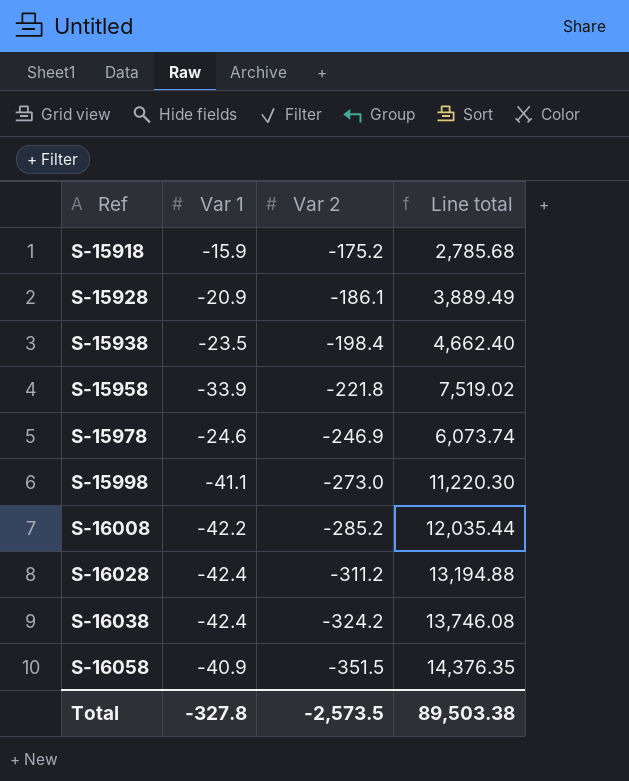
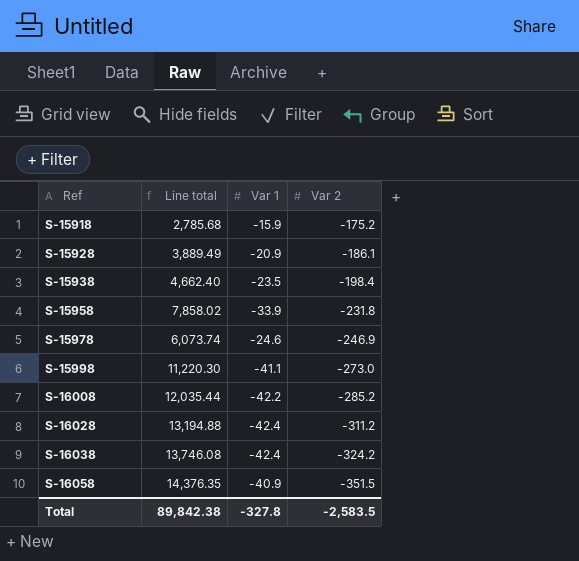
column Line total | position: 4 -> 2
S-15958 | Line total: 7,519.02 -> 7,858.02
S-15958 | Var 2: -221.8 -> -231.8
Total | Line total: 89,503.38 -> 89,842.38
Total | Var 2: -2,573.5 -> -2,583.5

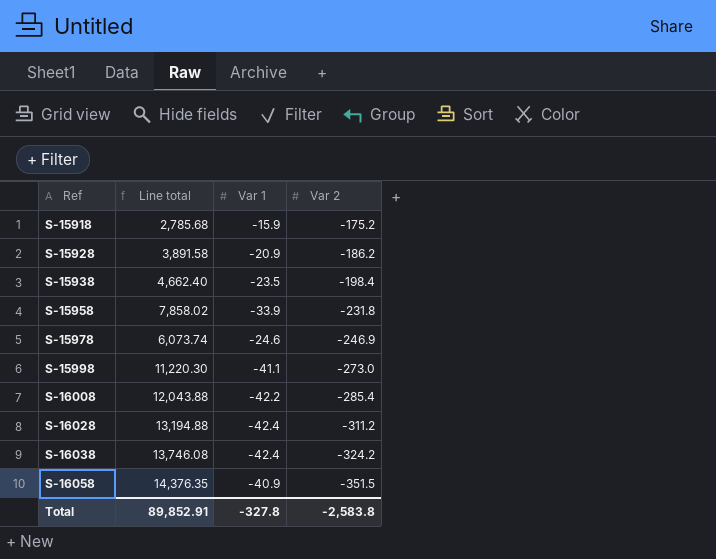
S-15928 | Line total: 3,889.49 -> 3,891.58
S-15928 | Var 2: -186.1 -> -186.2
S-16008 | Line total: 12,035.44 -> 12,043.88
S-16008 | Var 2: -285.2 -> -285.4
Total | Line total: 89,842.38 -> 89,852.91
Total | Var 2: -2,583.5 -> -2,583.8

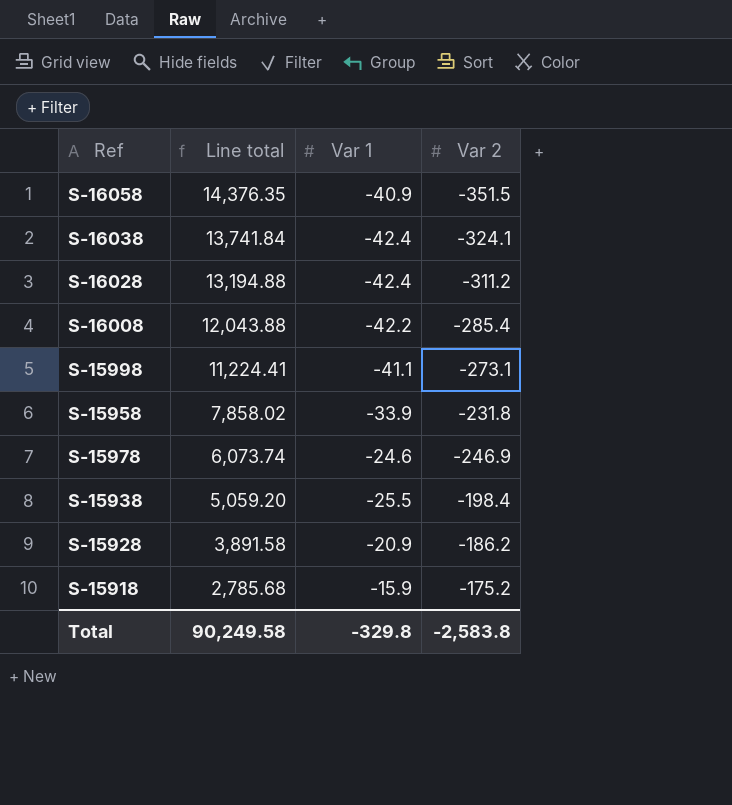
row order: Ref ascending -> Line total descending
S-16038 | Line total: 13,746.08 -> 13,741.84
S-16038 | Var 2: -324.2 -> -324.1
S-15998 | Line total: 11,220.30 -> 11,224.41
S-15998 | Var 2: -273.0 -> -273.1
S-15938 | Line total: 4,662.40 -> 5,059.20
S-15938 | Var 1: -23.5 -> -25.5
Total | Line total: 89,852.91 -> 90,249.58
Total | Var 1: -327.8 -> -329.8

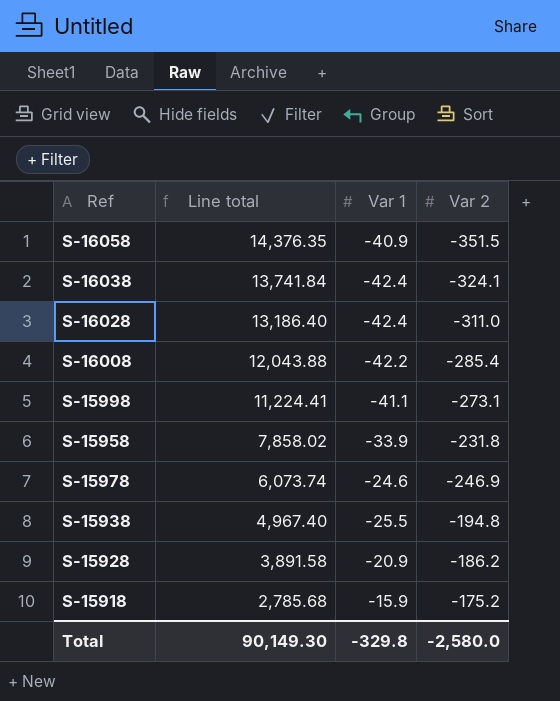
S-16028 | Line total: 13,194.88 -> 13,186.40
S-16028 | Var 2: -311.2 -> -311.0
S-15938 | Line total: 5,059.20 -> 4,967.40
S-15938 | Var 2: -198.4 -> -194.8
Total | Line total: 90,249.58 -> 90,149.30
Total | Var 2: -2,583.8 -> -2,580.0

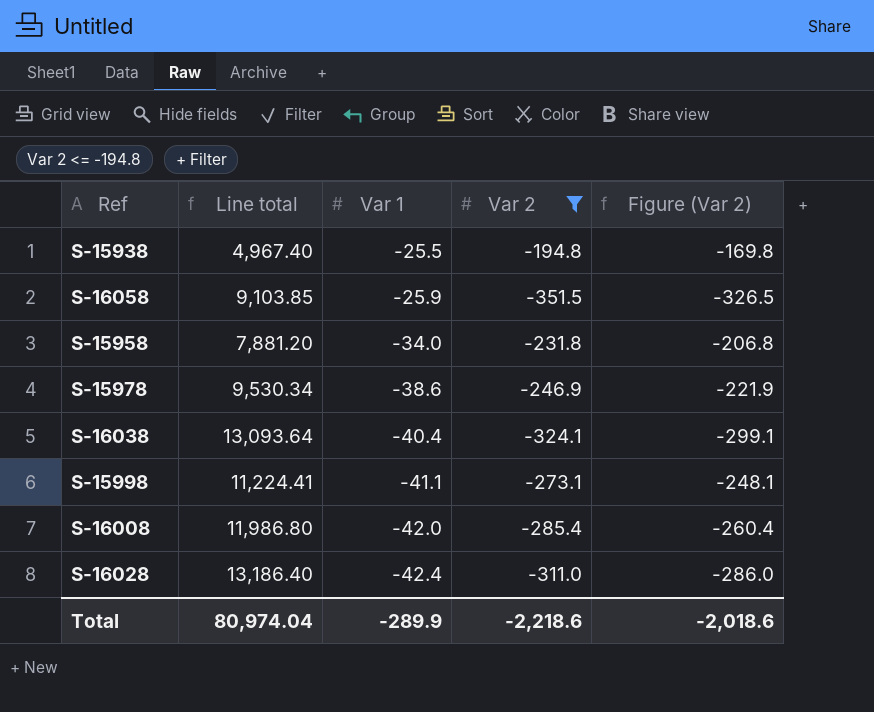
filter: none -> Var 2 <= -194.8
row order: Line total descending -> Var 1 descending
column Figure (Var 2) | formula: none -> [Var 2] + 25
S-16058 | Line total: 14,376.35 -> 9,103.85
S-16058 | Var 1: -40.9 -> -25.9
S-15958 | Line total: 7,858.02 -> 7,881.20
S-15958 | Var 1: -33.9 -> -34.0
S-15978 | Line total: 6,073.74 -> 9,530.34
S-15978 | Var 1: -24.6 -> -38.6
S-16038 | Line total: 13,741.84 -> 13,093.64
S-16038 | Var 1: -42.4 -> -40.4
S-16008 | Line total: 12,043.88 -> 11,986.80
S-16008 | Var 1: -42.2 -> -42.0
Total | Line total: 90,149.30 -> 80,974.04
Total | Var 1: -329.8 -> -289.9
Total | Var 2: -2,580.0 -> -2,218.6

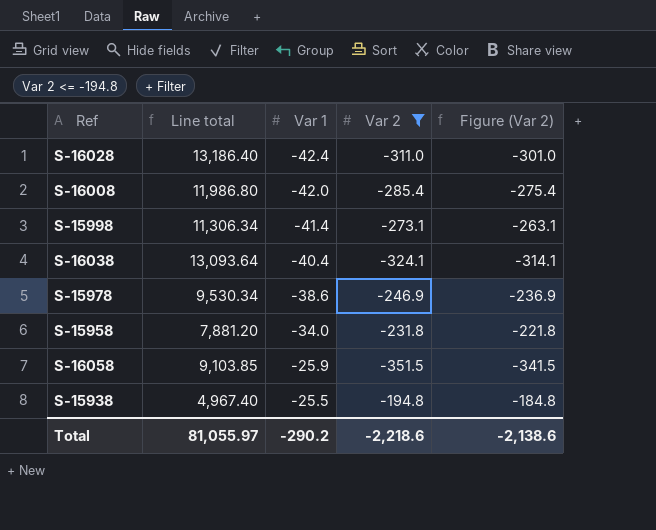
row order: Var 1 descending -> Var 1 ascending
column Figure (Var 2) | formula: [Var 2] + 25 -> [Var 2] + 10
S-15998 | Line total: 11,224.41 -> 11,306.34
S-15998 | Var 1: -41.1 -> -41.4
Total | Line total: 80,974.04 -> 81,055.97
Total | Var 1: -289.9 -> -290.2
Total | Figure (Var 2): -2,018.6 -> -2,138.6

